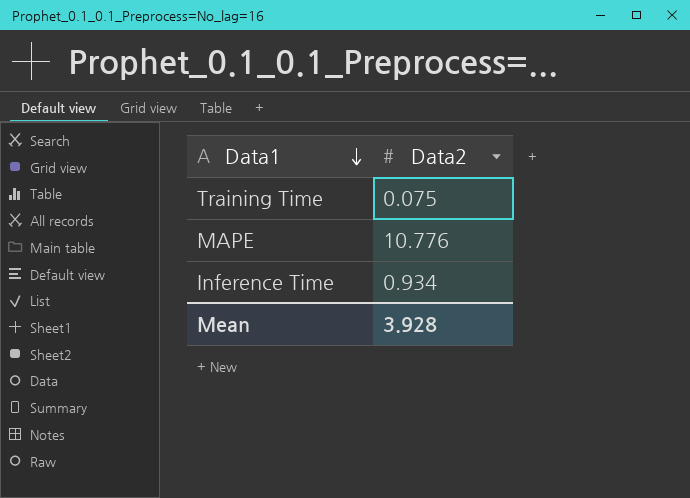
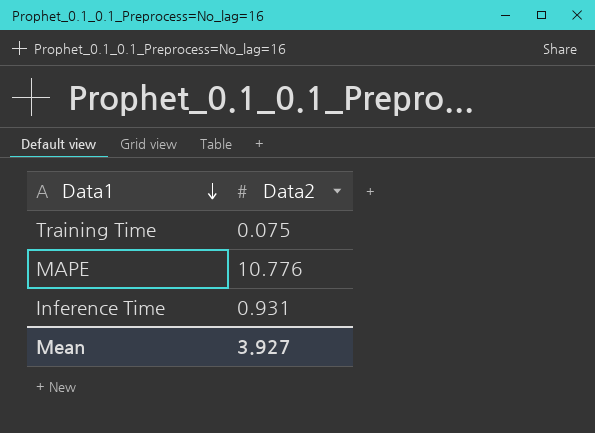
Inference Time | Data2: 0.934 -> 0.931
Mean | Data2: 3.928 -> 3.927

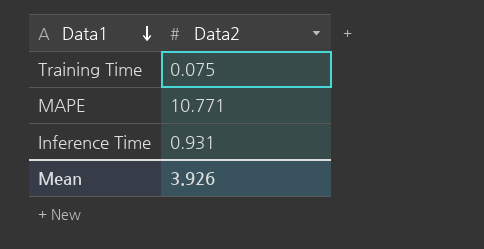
MAPE | Data2: 10.776 -> 10.771
Mean | Data2: 3.927 -> 3.926

